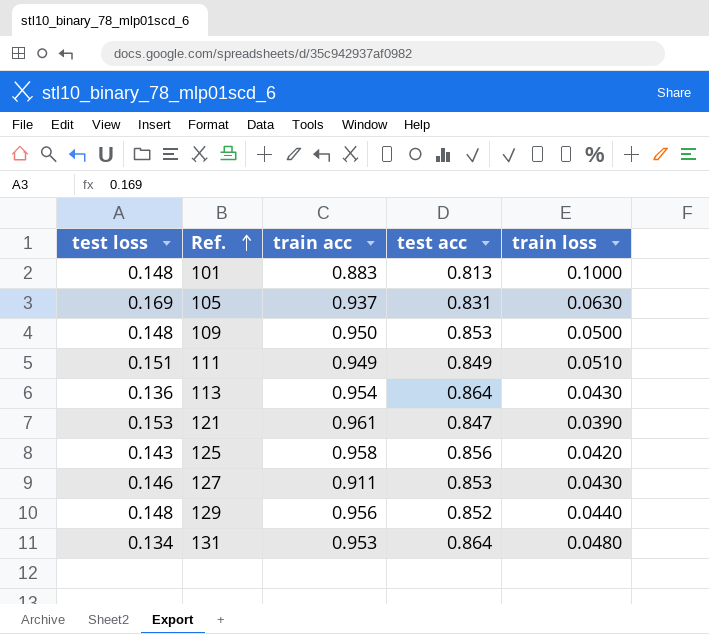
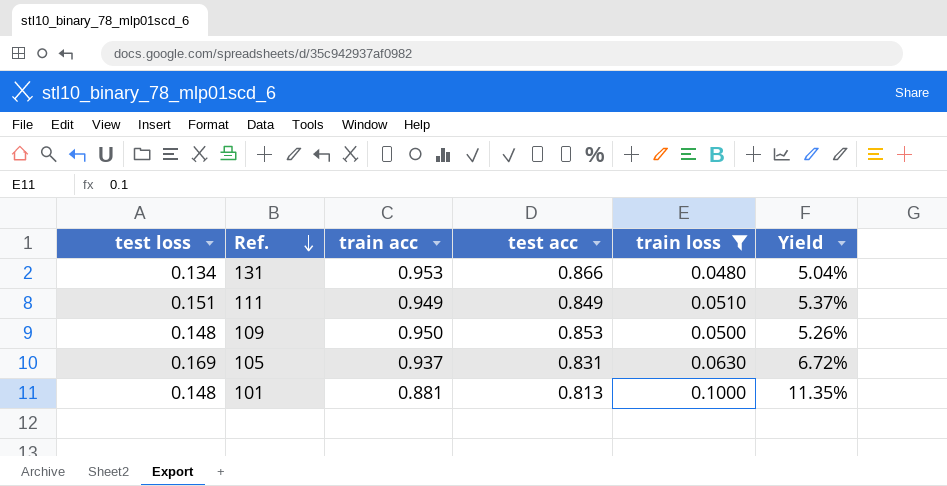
filter: none -> train loss >= 0.0480
row order: Ref. ascending -> Ref. descending
column Yield | formula: none -> [train loss] / [train acc]
131 | test acc: 0.864 -> 0.866
101 | train acc: 0.883 -> 0.881

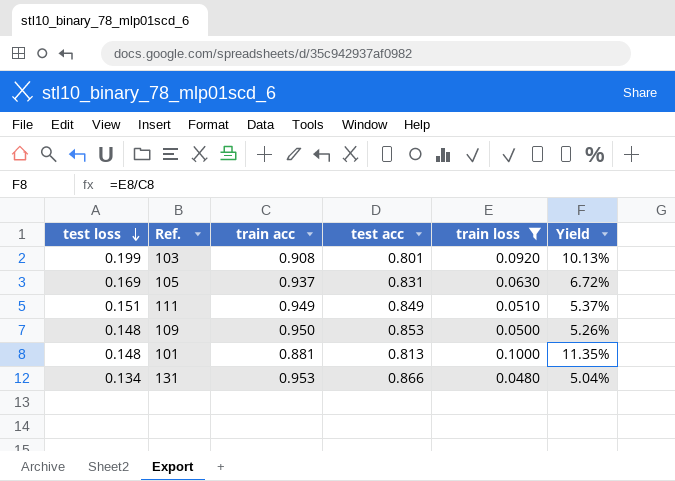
row order: Ref. descending -> test loss descending
row 103: none -> 0.199 | 0.908 | 0.801 | 0.0920 | 10.13%

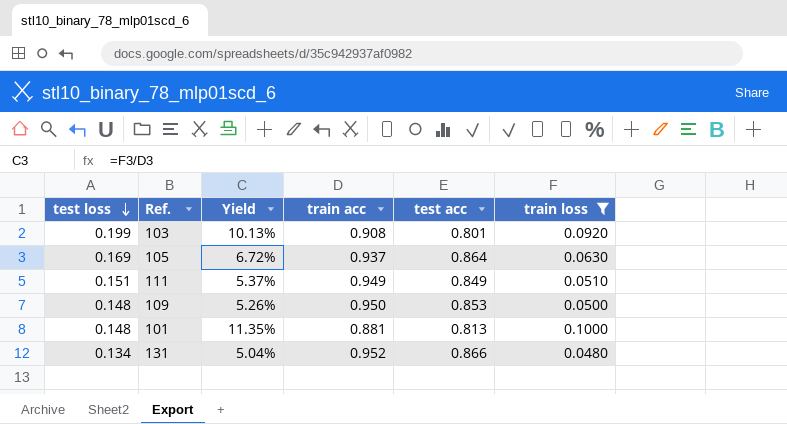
column Yield | position: 6 -> 3
105 | test acc: 0.831 -> 0.864
131 | train acc: 0.953 -> 0.952

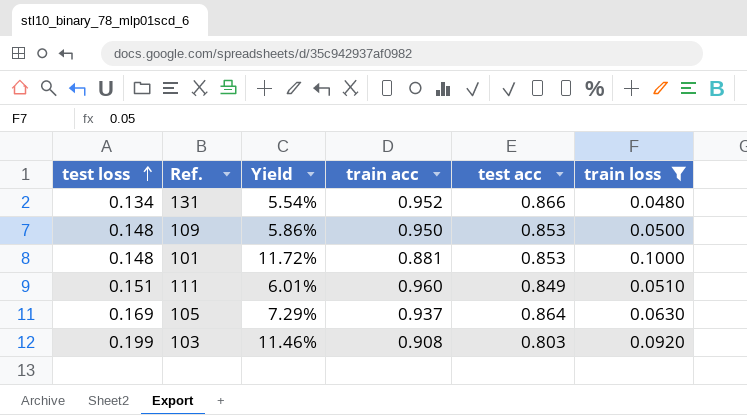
row order: test loss descending -> test loss ascending
column Yield | formula: [train loss] / [train acc] -> [train loss] / [test acc]
101 | test acc: 0.813 -> 0.853
111 | train acc: 0.949 -> 0.960
103 | test acc: 0.801 -> 0.803

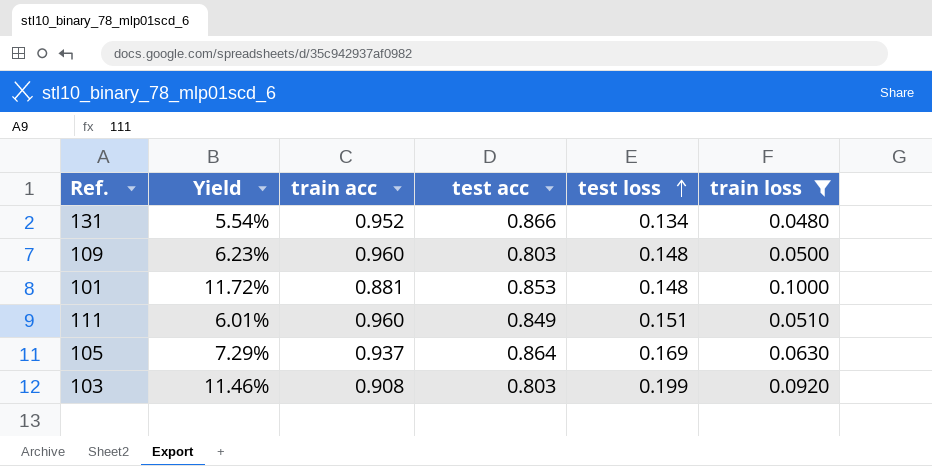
column test loss | position: 1 -> 5
109 | Yield: 5.86% -> 6.23%
109 | train acc: 0.950 -> 0.960
109 | test acc: 0.853 -> 0.803

